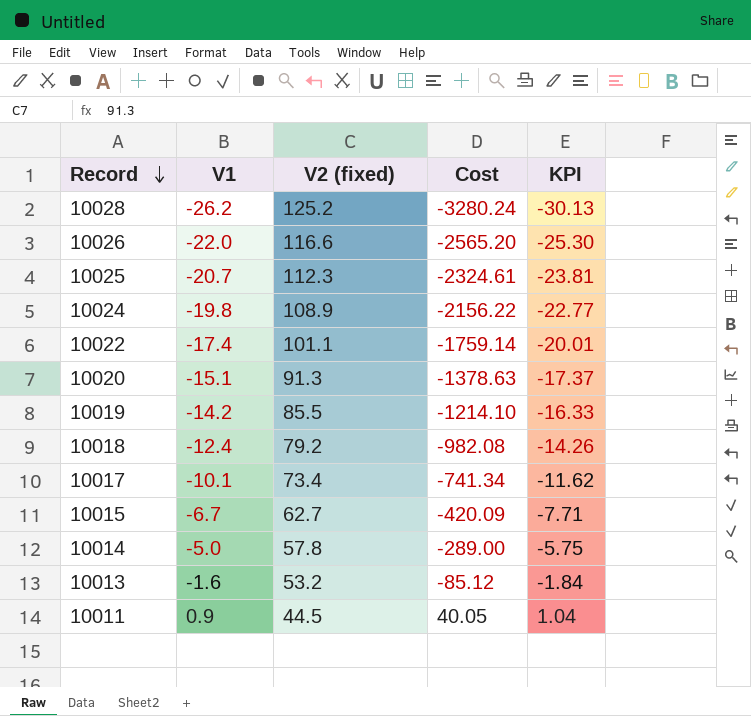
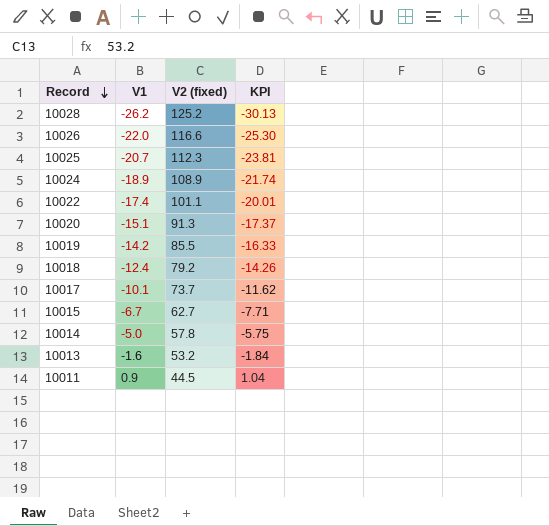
column Cost | formula: [V1] * [V2 (fixed)] -> none
10024 | V1: -19.8 -> -18.9
10024 | KPI: -22.77 -> -21.74
10017 | V2 (fixed): 73.4 -> 73.7

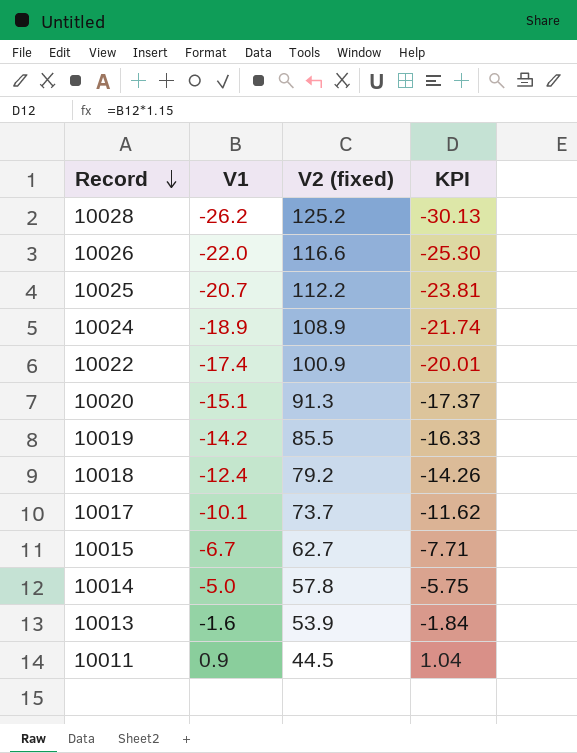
10025 | V2 (fixed): 112.3 -> 112.2
10022 | V2 (fixed): 101.1 -> 100.9
10013 | V2 (fixed): 53.2 -> 53.9

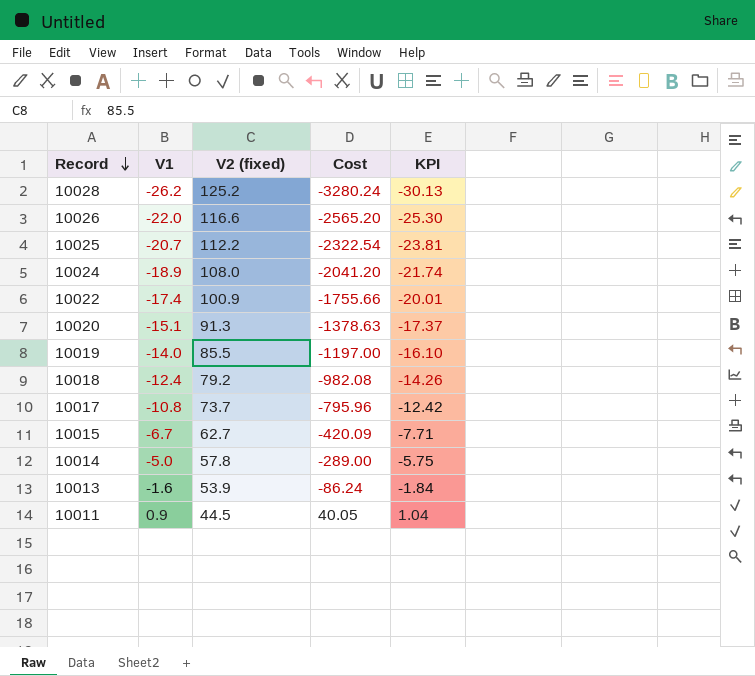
column Cost | formula: none -> [V1] * [V2 (fixed)]
10024 | V2 (fixed): 108.9 -> 108.0
10019 | V1: -14.2 -> -14.0
10019 | KPI: -16.33 -> -16.10
10017 | V1: -10.1 -> -10.8
10017 | KPI: -11.62 -> -12.42

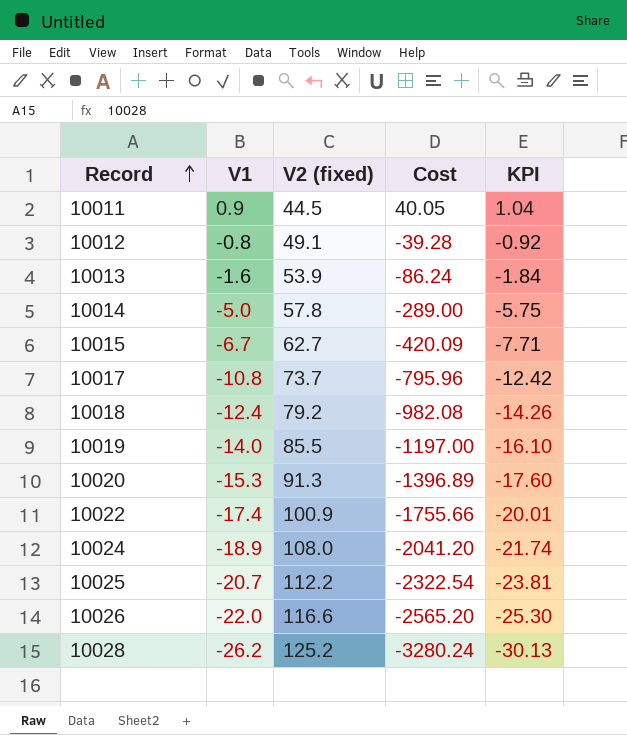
row order: Record descending -> Record ascending
row 10012: none -> -0.8 | 49.1 | -39.28 | -0.92
10020 | V1: -15.1 -> -15.3
10020 | Cost: -1378.63 -> -1396.89
10020 | KPI: -17.37 -> -17.60

